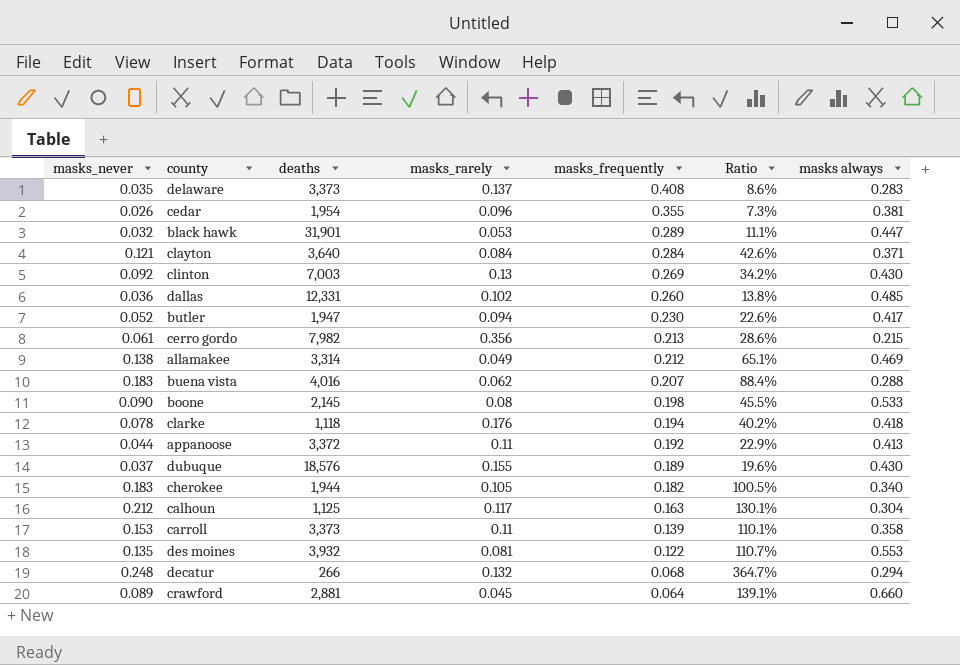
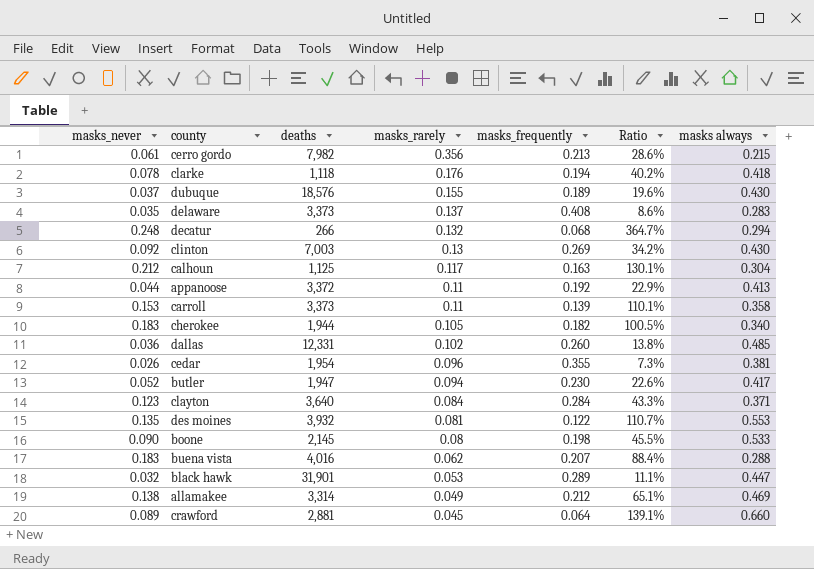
row order: masks_frequently descending -> masks_rarely descending
clayton | masks_never: 0.121 -> 0.123
clayton | Ratio: 42.6% -> 43.3%

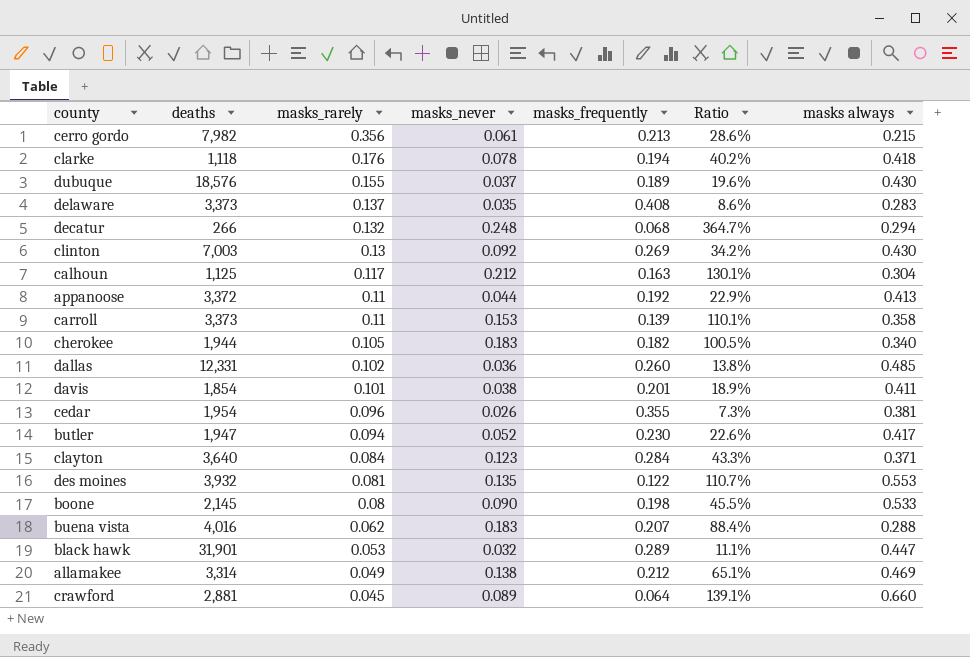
column masks_never | position: 1 -> 4
row davis: none -> 1,854 | 0.101 | 0.038 | 0.201 | 18.9% | 0.411

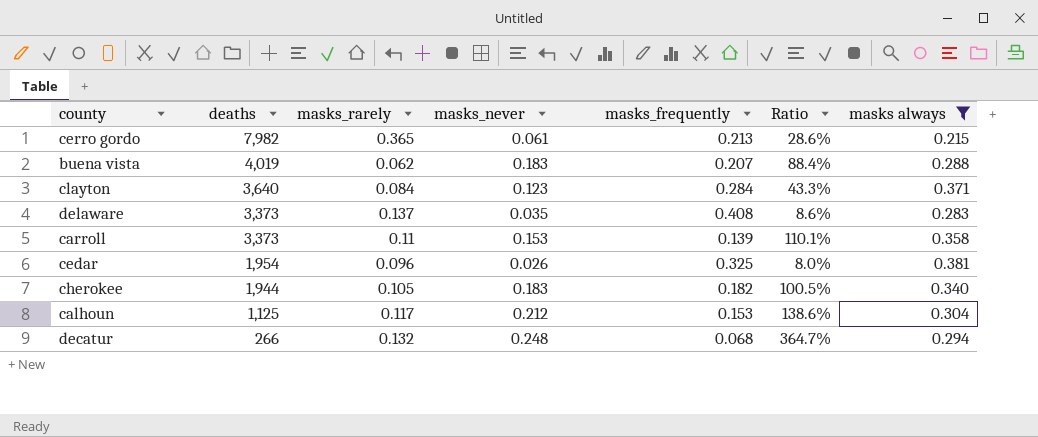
filter: none -> masks always <= 0.381
row order: masks_rarely descending -> deaths descending
cerro gordo | masks_rarely: 0.356 -> 0.365
buena vista | deaths: 4,016 -> 4,019
cedar | masks_frequently: 0.355 -> 0.325
cedar | Ratio: 7.3% -> 8.0%
calhoun | masks_frequently: 0.163 -> 0.153
calhoun | Ratio: 130.1% -> 138.6%

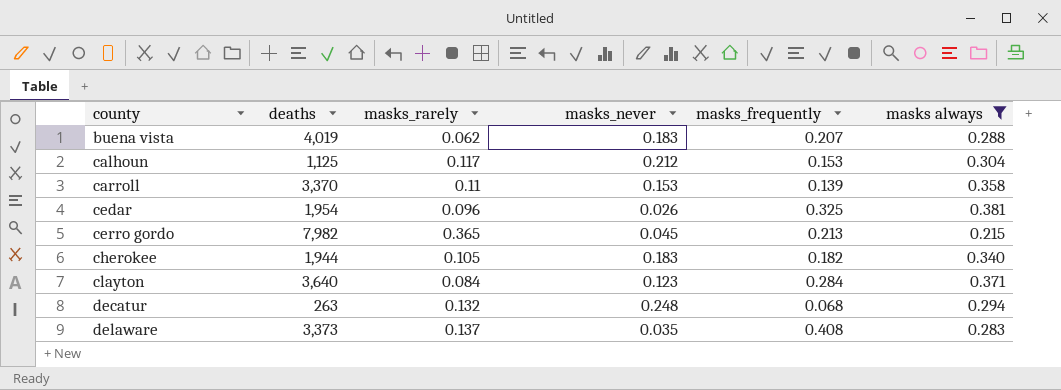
row order: deaths descending -> county ascending
column Ratio | formula: [masks_never] / [masks_frequently] -> none
carroll | deaths: 3,373 -> 3,370
cerro gordo | masks_never: 0.061 -> 0.045
decatur | deaths: 266 -> 263

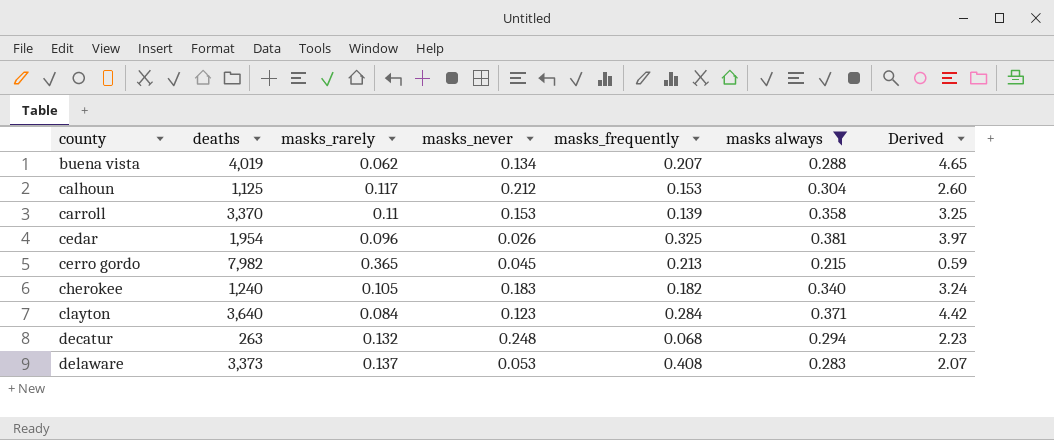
column Derived | formula: none -> [masks always] / [masks_rarely]
buena vista | masks_never: 0.183 -> 0.134
cherokee | deaths: 1,944 -> 1,240
delaware | masks_never: 0.035 -> 0.053

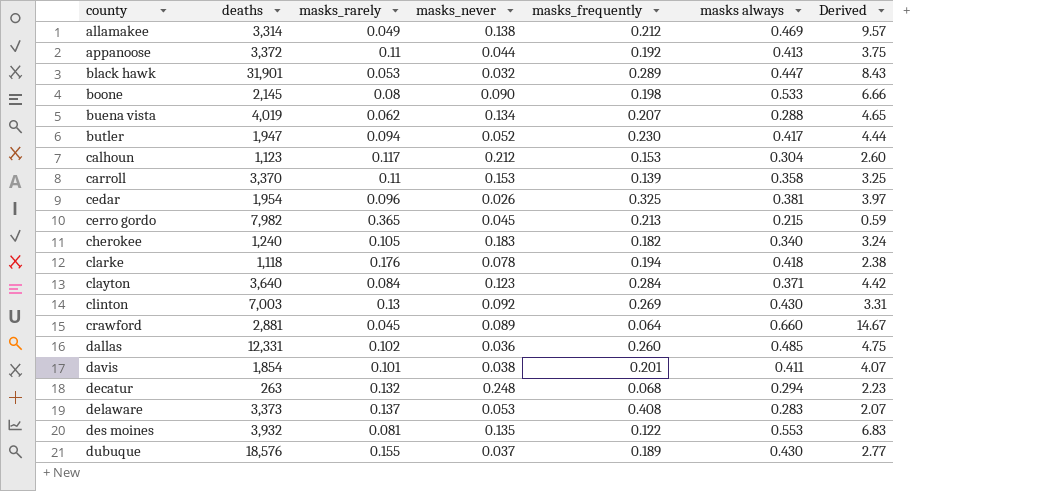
filter: masks always <= 0.381 -> none
calhoun | deaths: 1,125 -> 1,123

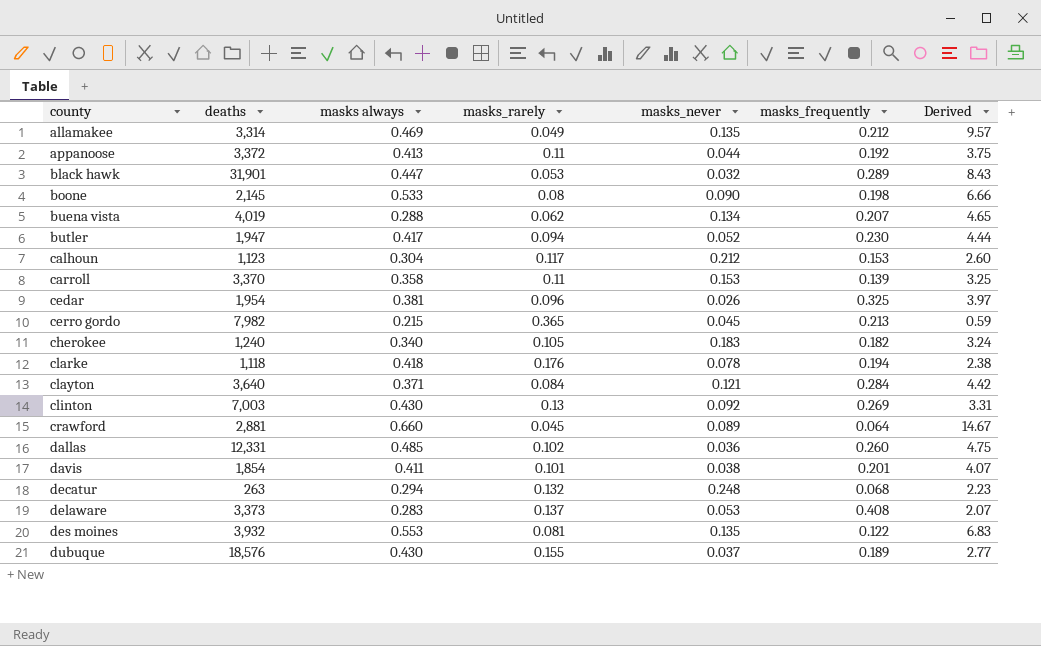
column masks always | position: 6 -> 3
allamakee | masks_never: 0.138 -> 0.135
clayton | masks_never: 0.123 -> 0.121

